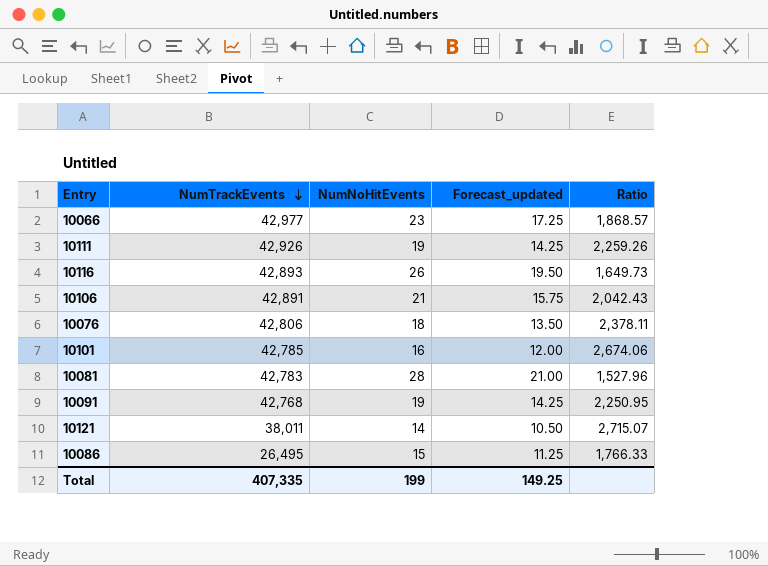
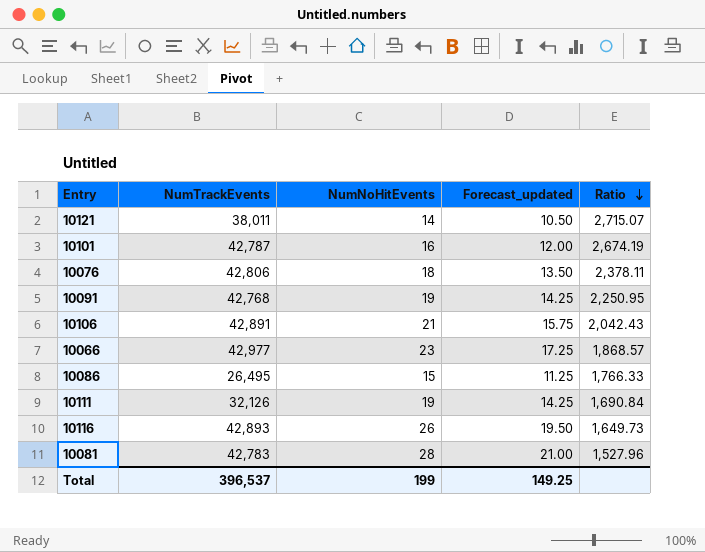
row order: NumTrackEvents descending -> Ratio descending
10101 | NumTrackEvents: 42,785 -> 42,787
10101 | Ratio: 2,674.06 -> 2,674.19
10111 | NumTrackEvents: 42,926 -> 32,126
10111 | Ratio: 2,259.26 -> 1,690.84
Total | NumTrackEvents: 407,335 -> 396,537

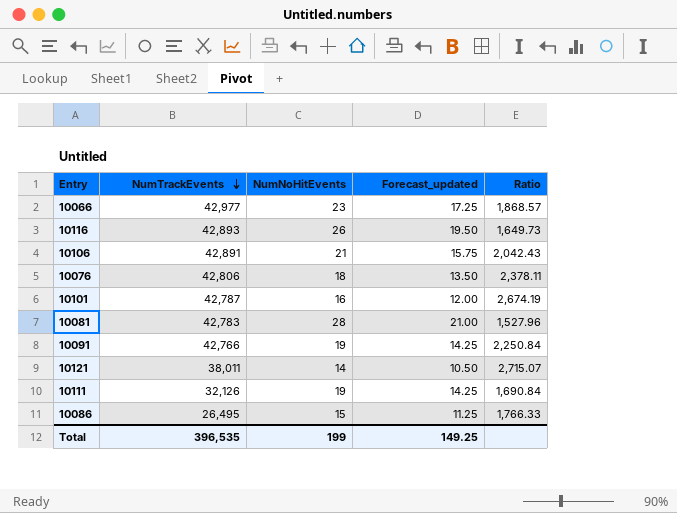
row order: Ratio descending -> NumTrackEvents descending
10091 | NumTrackEvents: 42,768 -> 42,766
10091 | Ratio: 2,250.95 -> 2,250.84
Total | NumTrackEvents: 396,537 -> 396,535

